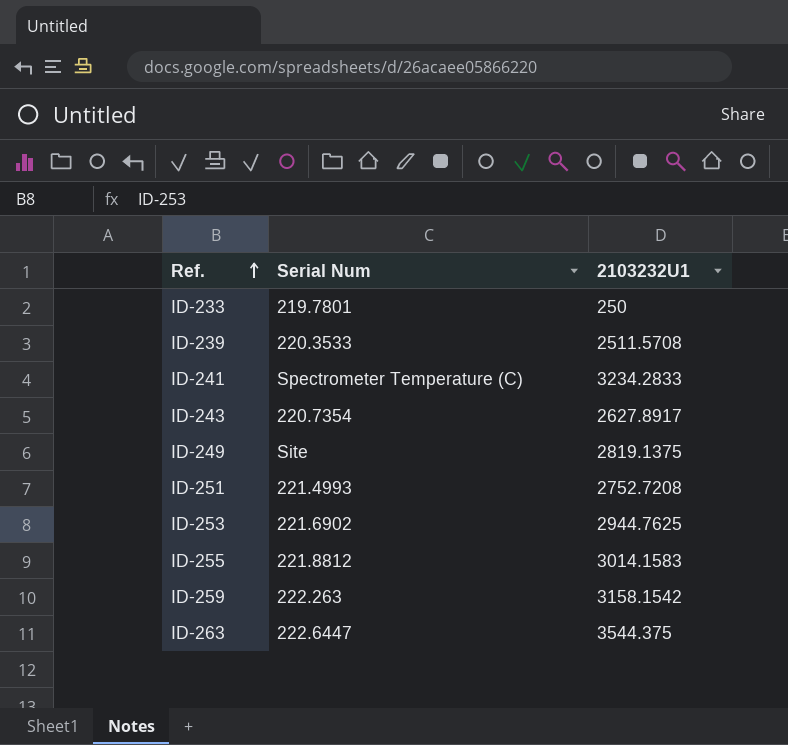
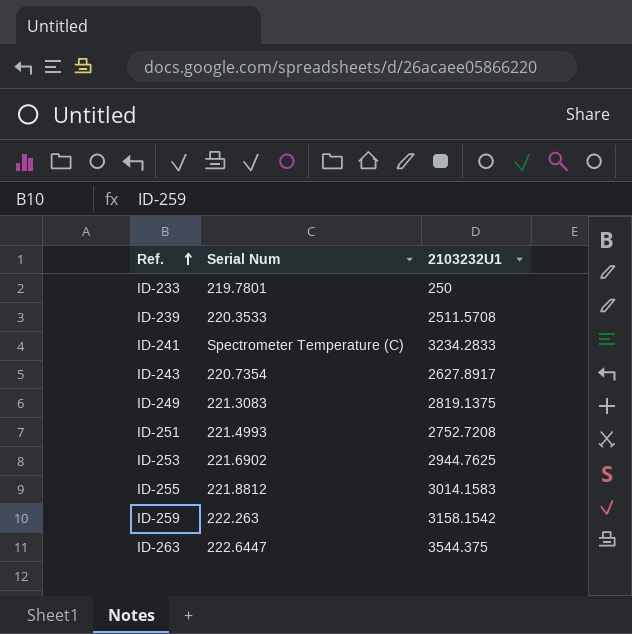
ID-249 | Serial Num: Site -> 221.3083

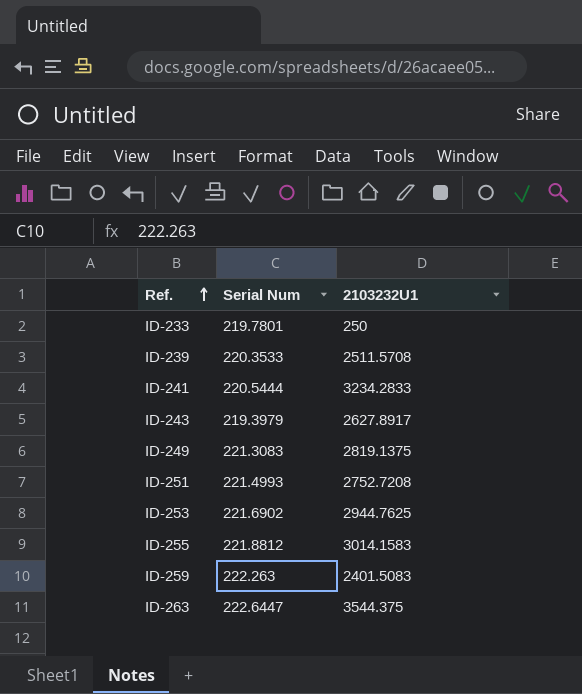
ID-241 | Serial Num: Spectrometer Temperature (C) -> 220.5444
ID-243 | Serial Num: 220.7354 -> 219.3979
ID-259 | 2103232U1: 3158.1542 -> 2401.5083

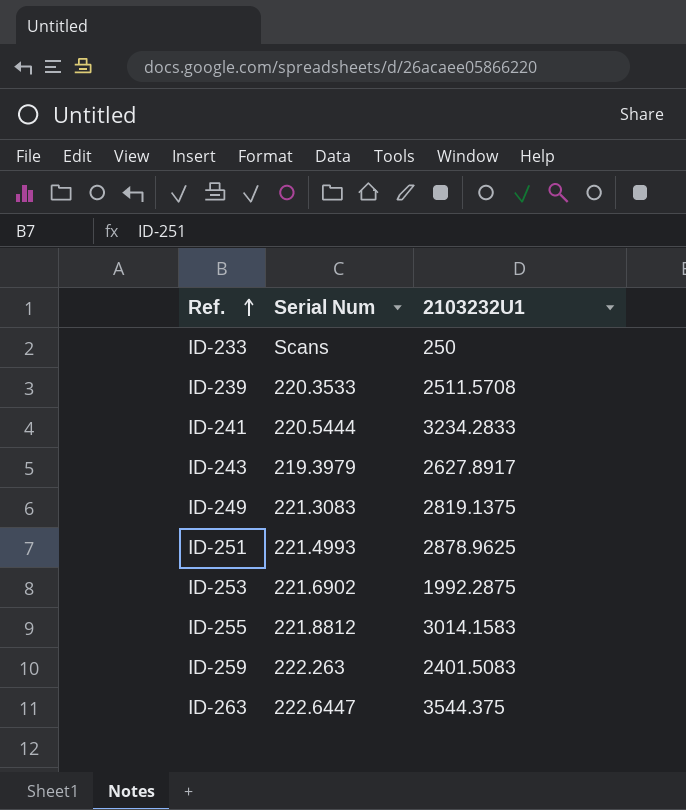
ID-233 | Serial Num: 219.7801 -> Scans
ID-251 | 2103232U1: 2752.7208 -> 2878.9625
ID-253 | 2103232U1: 2944.7625 -> 1992.2875

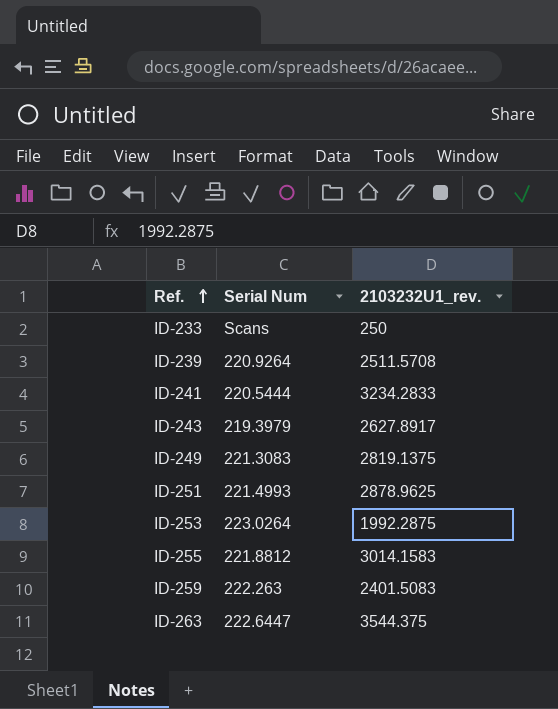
column name: 2103232U1 -> 2103232U1_rev.
ID-239 | Serial Num: 220.3533 -> 220.9264
ID-253 | Serial Num: 221.6902 -> 223.0264

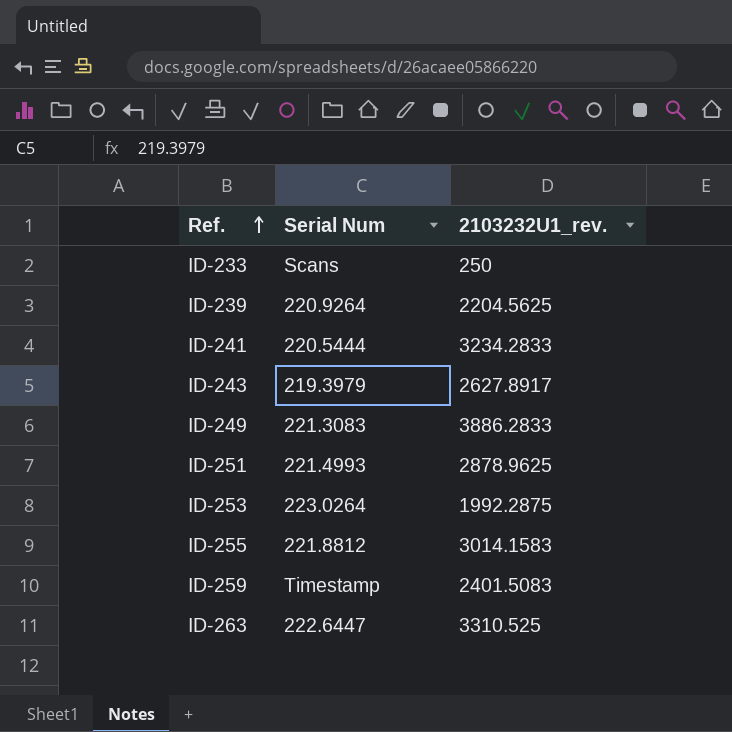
ID-239 | 2103232U1_rev.: 2511.5708 -> 2204.5625
ID-249 | 2103232U1_rev.: 2819.1375 -> 3886.2833
ID-259 | Serial Num: 222.263 -> Timestamp
ID-263 | 2103232U1_rev.: 3544.375 -> 3310.525

